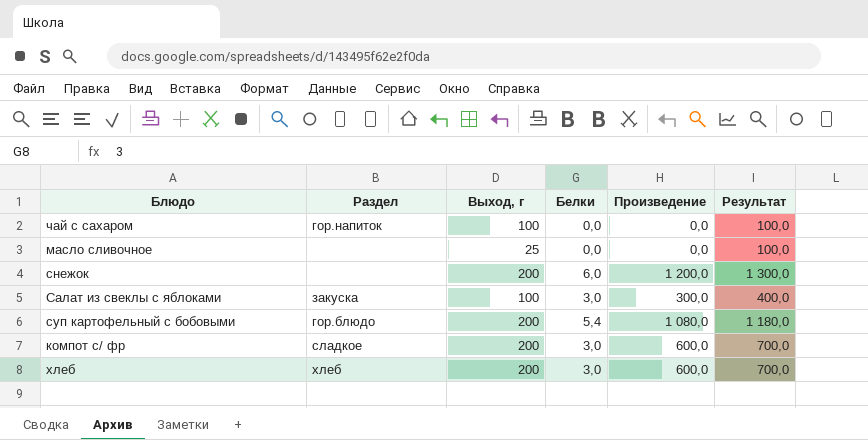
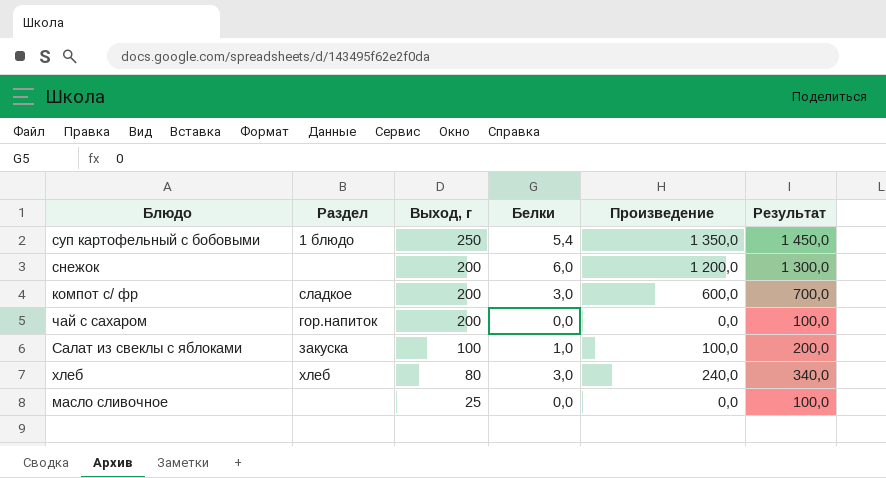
row order: none -> Выход, г descending
суп картофельный с бобовыми | Раздел: гор.блюдо -> 1 блюдо
суп картофельный с бобовыми | Выход, г: 200 -> 250
суп картофельный с бобовыми | Произведение: 1 080,0 -> 1 350,0
суп картофельный с бобовыми | Результат: 1 180,0 -> 1 450,0
чай с сахаром | Выход, г: 100 -> 200
Салат из свеклы с яблоками | Белки: 3,0 -> 1,0
Салат из свеклы с яблоками | Произведение: 300,0 -> 100,0
Салат из свеклы с яблоками | Результат: 400,0 -> 200,0
хлеб | Выход, г: 200 -> 80
хлеб | Произведение: 600,0 -> 240,0
хлеб | Результат: 700,0 -> 340,0

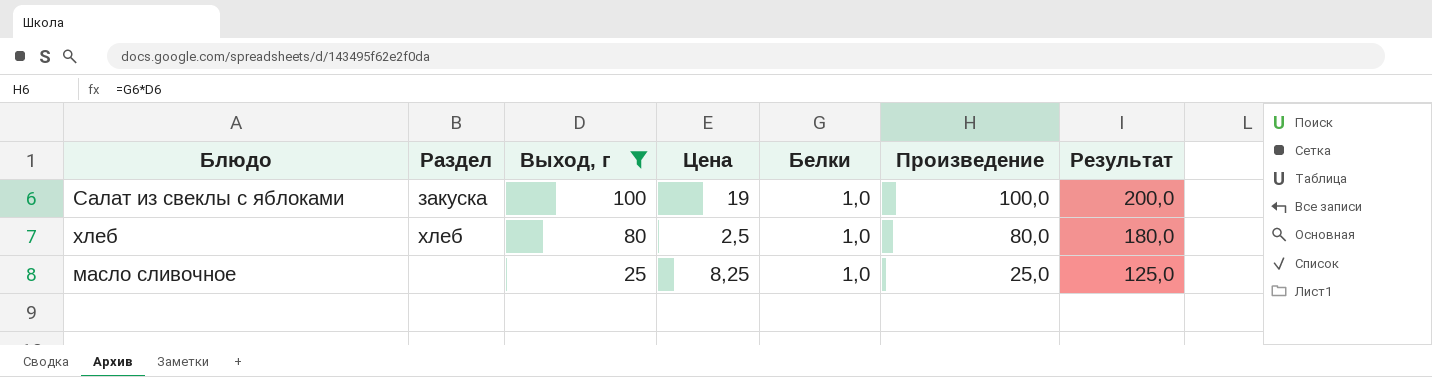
filter: none -> Выход, г <= 100
column Цена | position: none -> 4
хлеб | Белки: 3,0 -> 1,0
хлеб | Произведение: 240,0 -> 80,0
хлеб | Результат: 340,0 -> 180,0
масло сливочное | Белки: 0,0 -> 1,0
масло сливочное | Произведение: 0,0 -> 25,0
масло сливочное | Результат: 100,0 -> 125,0

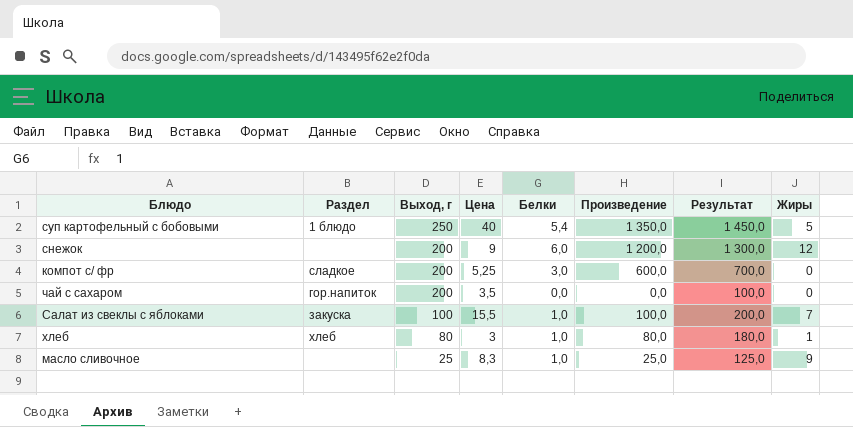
filter: Выход, г <= 100 -> none
column Жиры | position: none -> 8
Салат из свеклы с яблоками | Цена: 19 -> 15,5
хлеб | Цена: 2,5 -> 3
масло сливочное | Цена: 8,25 -> 8,3

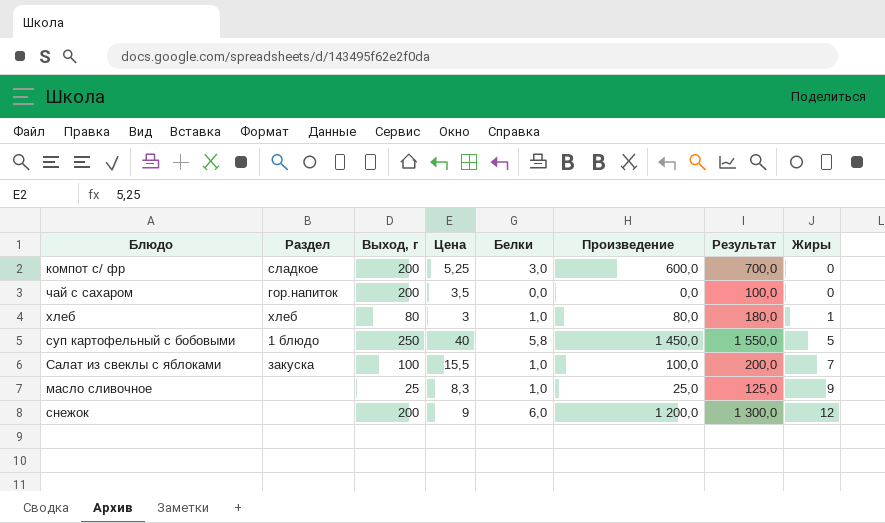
row order: Выход, г descending -> Жиры ascending
суп картофельный с бобовыми | Белки: 5,4 -> 5,8
суп картофельный с бобовыми | Произведение: 1 350,0 -> 1 450,0
суп картофельный с бобовыми | Результат: 1 450,0 -> 1 550,0

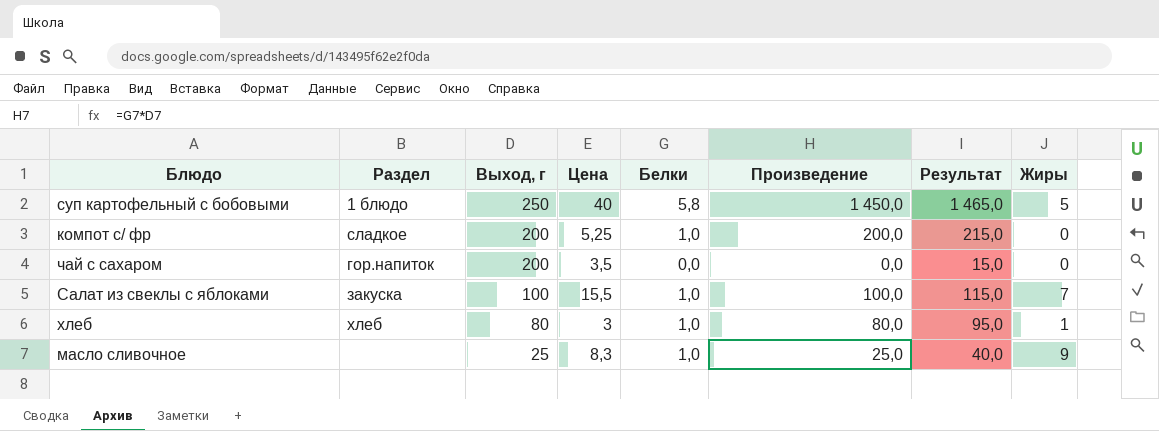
row order: Жиры ascending -> Выход, г descending
column Результат | formula: [Произведение] + 100 -> [Произведение] + 15
row снежок: none | 200 | 9 | 6,0 | 1 200,0 | 1 300,0 | 12 -> none
компот с/ фр | Белки: 3,0 -> 1,0
компот с/ фр | Произведение: 600,0 -> 200,0

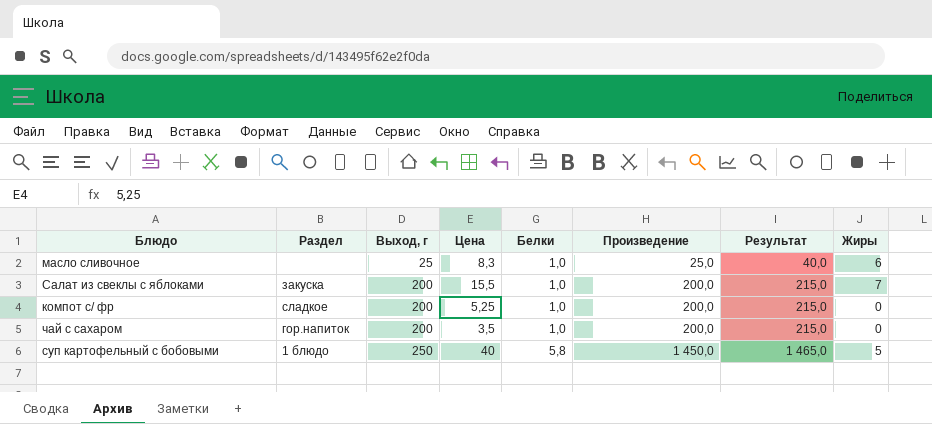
row order: Выход, г descending -> Выход, г ascending
row хлеб: хлеб | 80 | 3 | 1,0 | 80,0 | 95,0 | 1 -> none
масло сливочное | Жиры: 9 -> 6
Салат из свеклы с яблоками | Выход, г: 100 -> 200
Салат из свеклы с яблоками | Произведение: 100,0 -> 200,0
Салат из свеклы с яблоками | Результат: 115,0 -> 215,0
чай с сахаром | Белки: 0,0 -> 1,0
чай с сахаром | Произведение: 0,0 -> 200,0
чай с сахаром | Результат: 15,0 -> 215,0

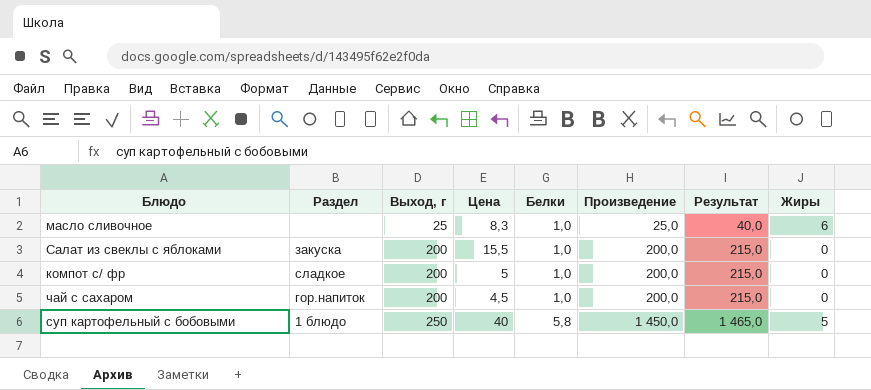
Салат из свеклы с яблоками | Жиры: 7 -> 0
компот с/ фр | Цена: 5,25 -> 5
чай с сахаром | Цена: 3,5 -> 4,5

